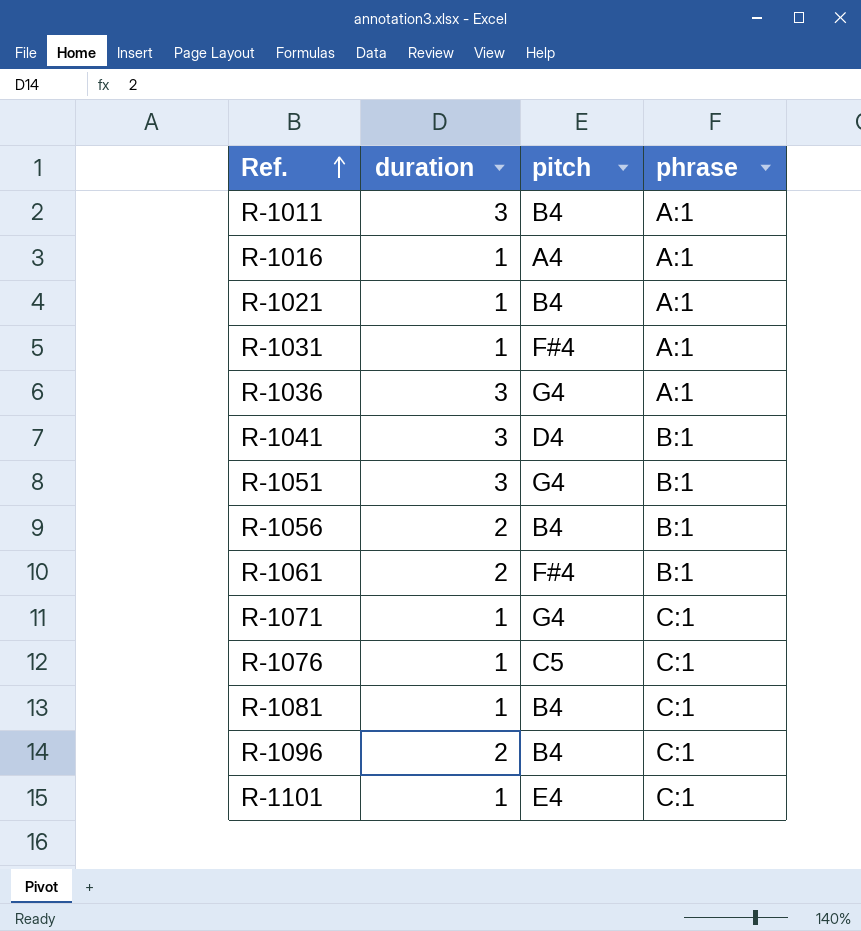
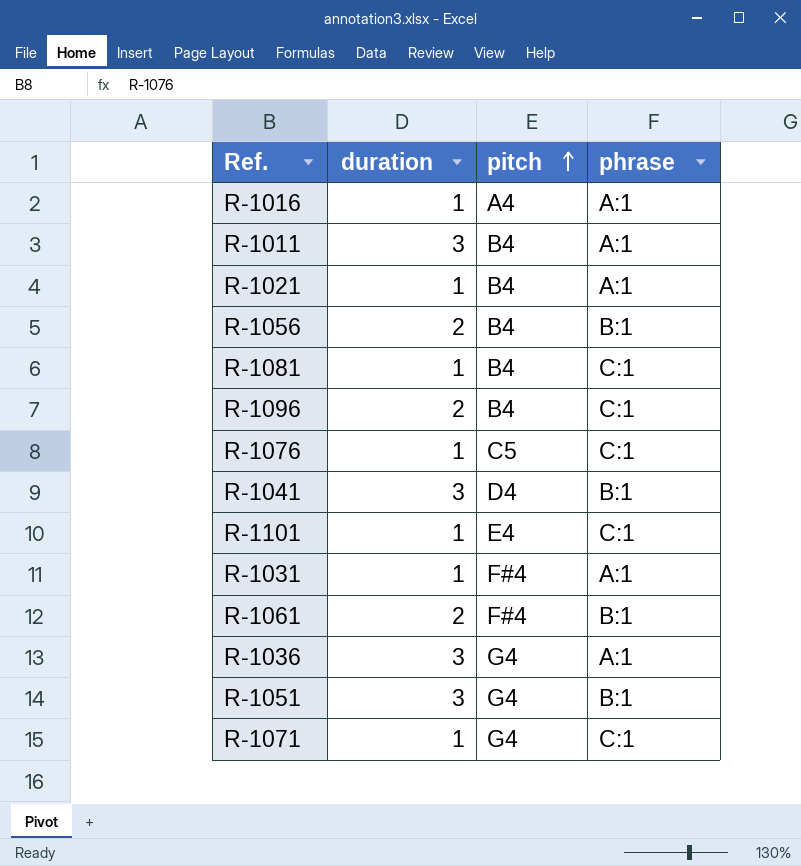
row order: Ref. ascending -> pitch ascending

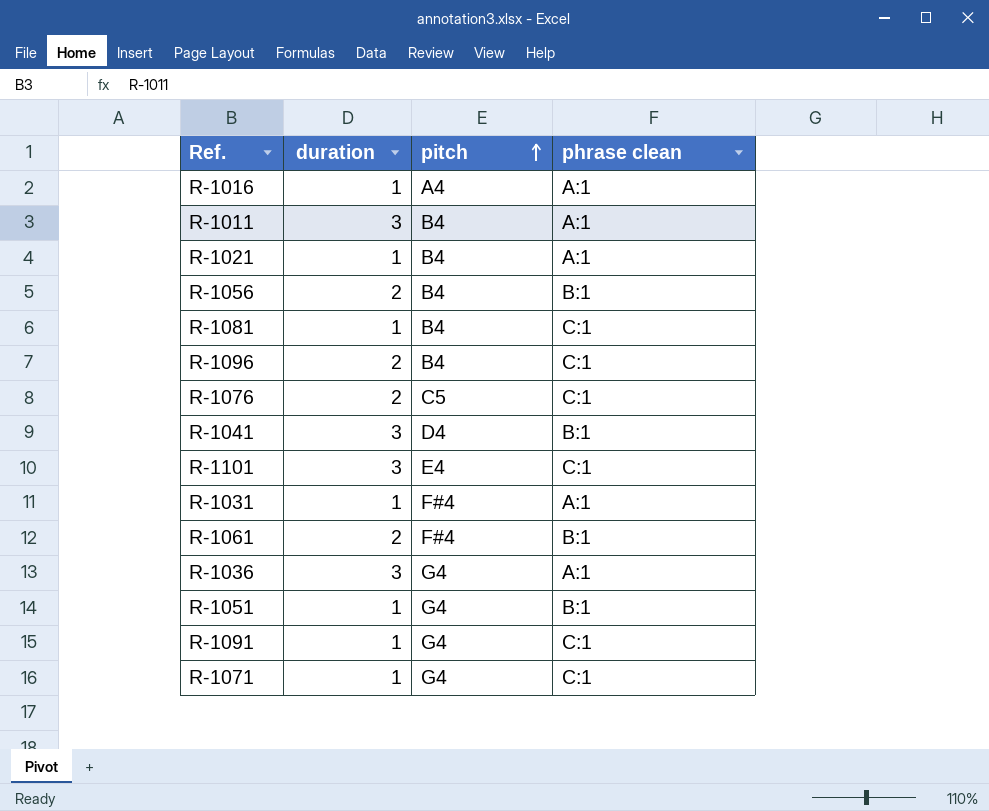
column name: phrase -> phrase clean
R-1076 | duration: 1 -> 2
R-1101 | duration: 1 -> 3
R-1051 | duration: 3 -> 1
row R-1091: none -> 1 | G4 | C:1

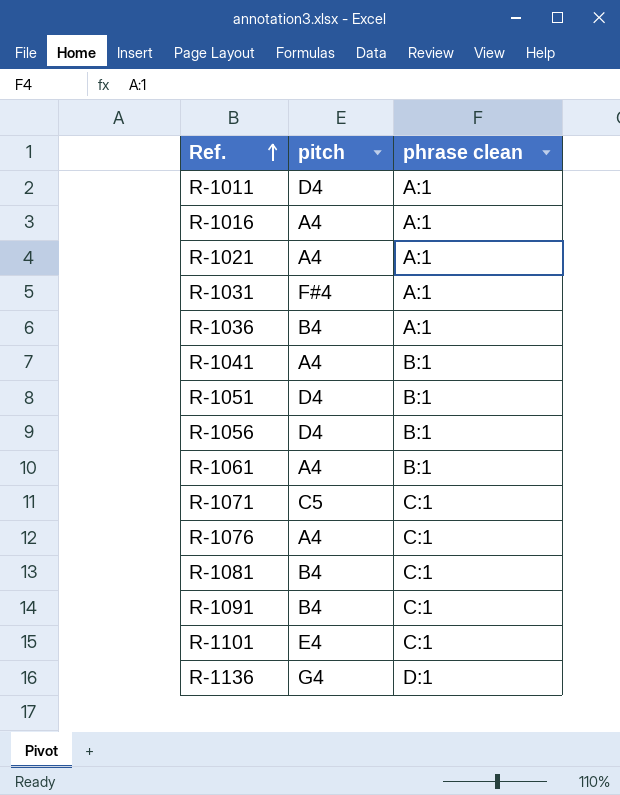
row order: pitch ascending -> Ref. ascending
column duration | position: 2 -> none
row R-1096: 2 | B4 | C:1 -> none
R-1011 | pitch: B4 -> D4
R-1021 | pitch: B4 -> A4
R-1036 | pitch: G4 -> B4
R-1041 | pitch: D4 -> A4
R-1051 | pitch: G4 -> D4
R-1056 | pitch: B4 -> D4
R-1061 | pitch: F#4 -> A4
R-1071 | pitch: G4 -> C5
R-1076 | pitch: C5 -> A4
R-1091 | pitch: G4 -> B4
row R-1136: none -> G4 | D:1

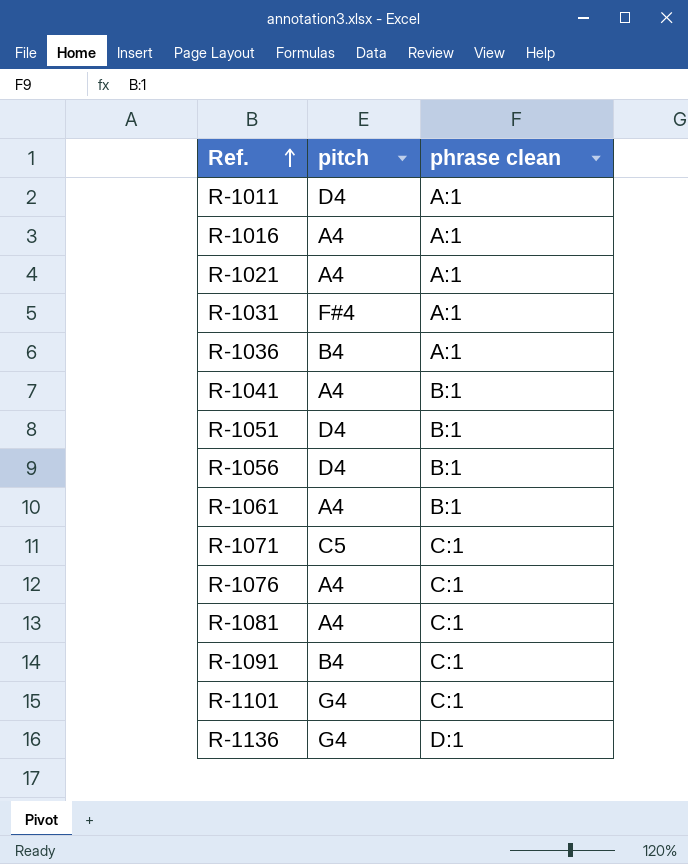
R-1081 | pitch: B4 -> A4
R-1101 | pitch: E4 -> G4

